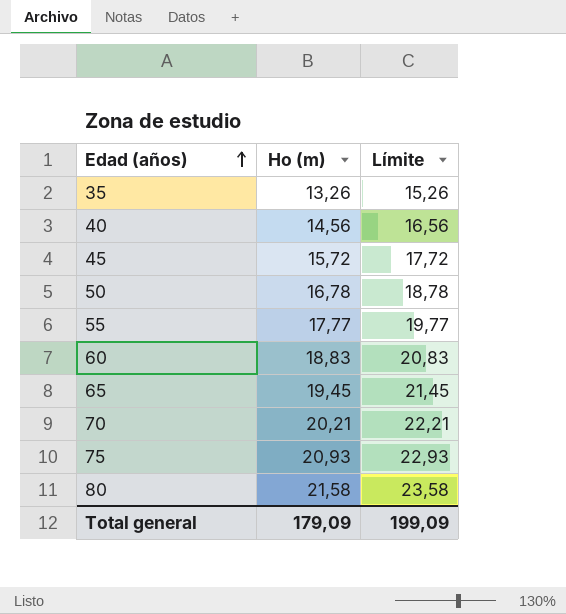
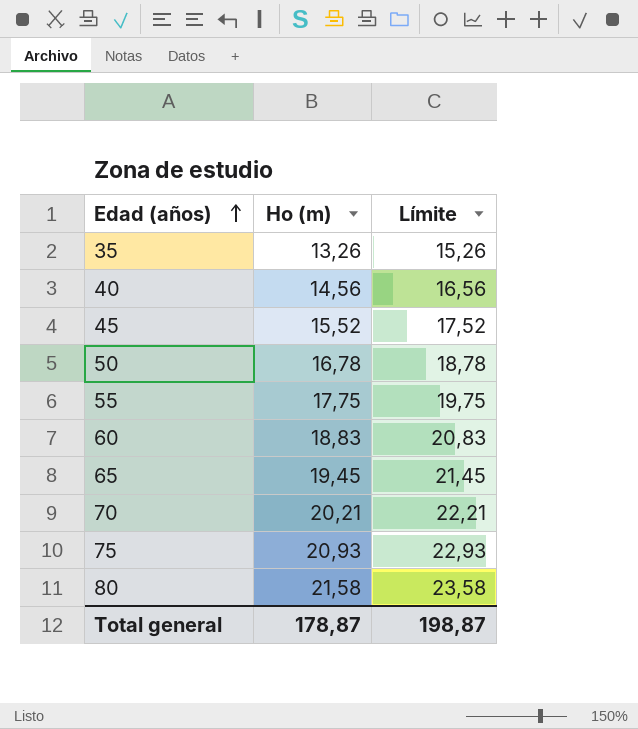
45 | Ho (m): 15,72 -> 15,52
45 | Límite: 17,72 -> 17,52
55 | Ho (m): 17,77 -> 17,75
55 | Límite: 19,77 -> 19,75
Total general | Ho (m): 179,09 -> 178,87
Total general | Límite: 199,09 -> 198,87

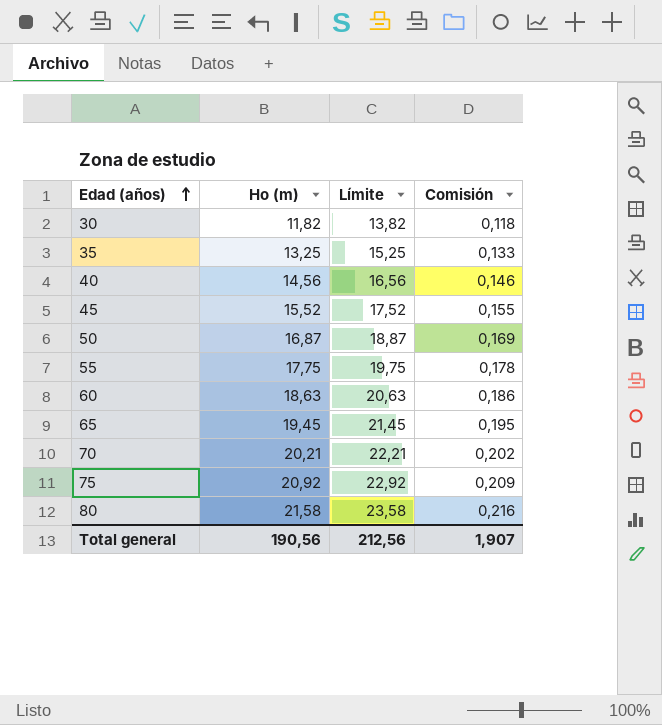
column Comisión | formula: none -> [Ho (m)] * 0,01
row 30: none -> 11,82 | 13,82 | 0,118
35 | Ho (m): 13,26 -> 13,25
35 | Límite: 15,26 -> 15,25
50 | Ho (m): 16,78 -> 16,87
50 | Límite: 18,78 -> 18,87
60 | Ho (m): 18,83 -> 18,63
60 | Límite: 20,83 -> 20,63
75 | Ho (m): 20,93 -> 20,92
75 | Límite: 22,93 -> 22,92
Total general | Ho (m): 178,87 -> 190,56
Total general | Límite: 198,87 -> 212,56

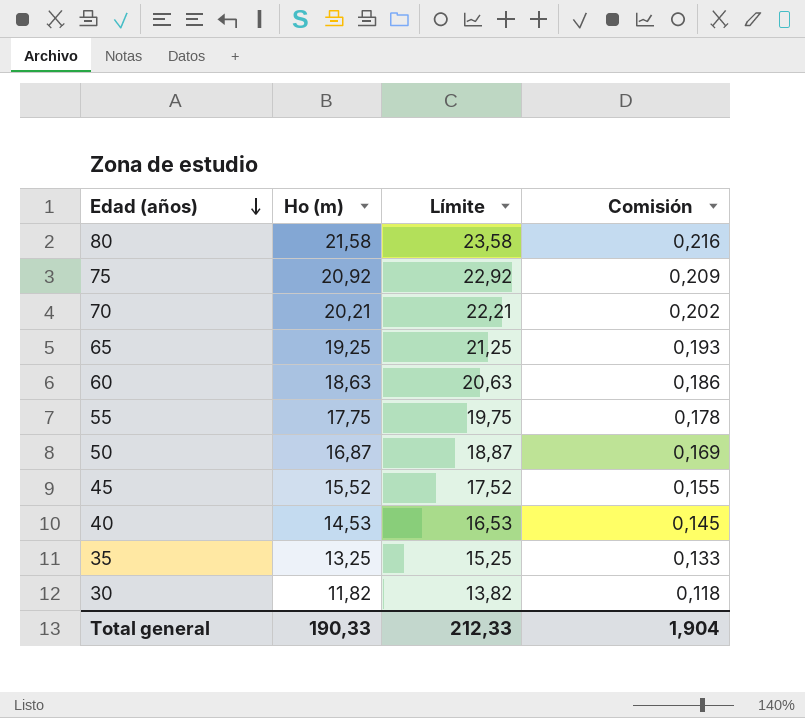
row order: Edad (años) ascending -> Edad (años) descending
65 | Ho (m): 19,45 -> 19,25
65 | Límite: 21,45 -> 21,25
65 | Comisión: 0,195 -> 0,193
40 | Ho (m): 14,56 -> 14,53
40 | Límite: 16,56 -> 16,53
40 | Comisión: 0,146 -> 0,145
Total general | Ho (m): 190,56 -> 190,33
Total general | Límite: 212,56 -> 212,33
Total general | Comisión: 1,907 -> 1,904

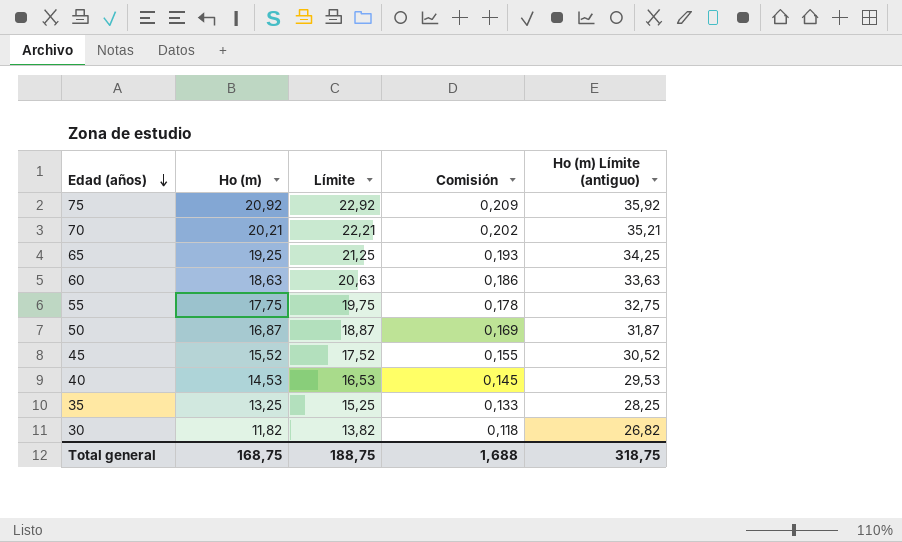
column Ho (m) Límite (antiguo) | formula: none -> [Ho (m)] + 15
row 80: 21,58 | 23,58 | 0,216 -> none
Total general | Ho (m): 190,33 -> 168,75
Total general | Límite: 212,33 -> 188,75
Total general | Comisión: 1,904 -> 1,688

